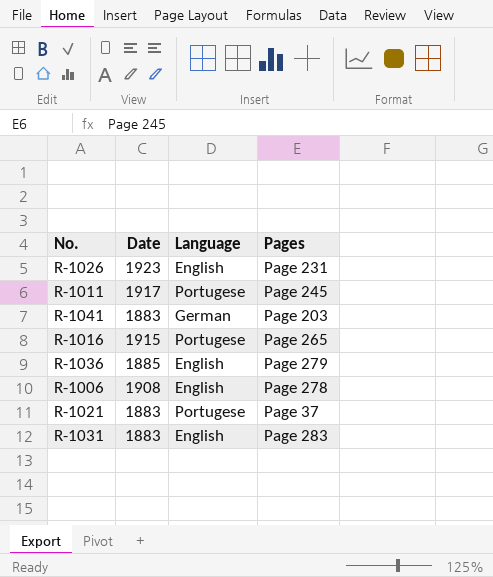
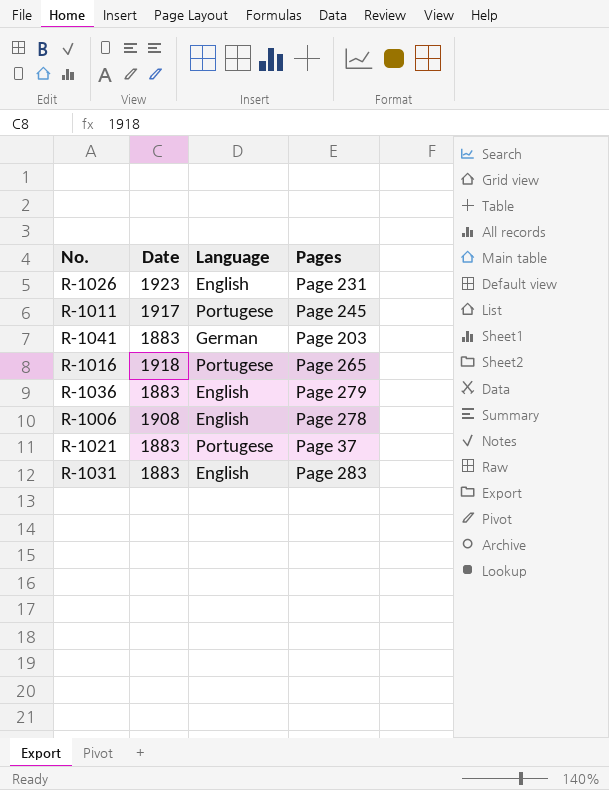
R-1016 | Date: 1915 -> 1918
R-1036 | Date: 1885 -> 1883

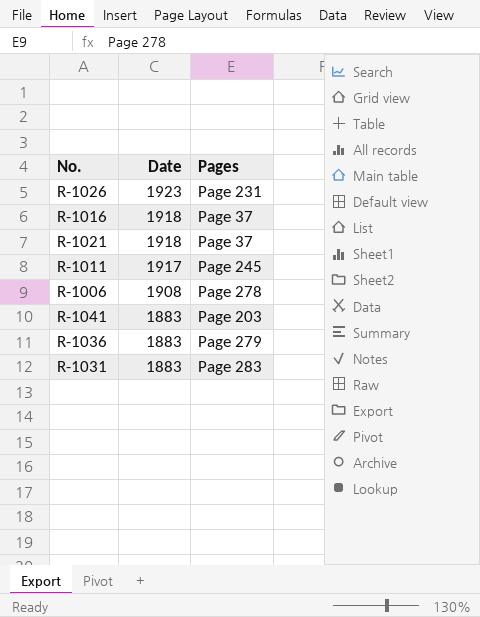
row order: none -> Date descending
column Language | position: 3 -> none
R-1016 | Pages: Page 265 -> Page 37
R-1021 | Date: 1883 -> 1918

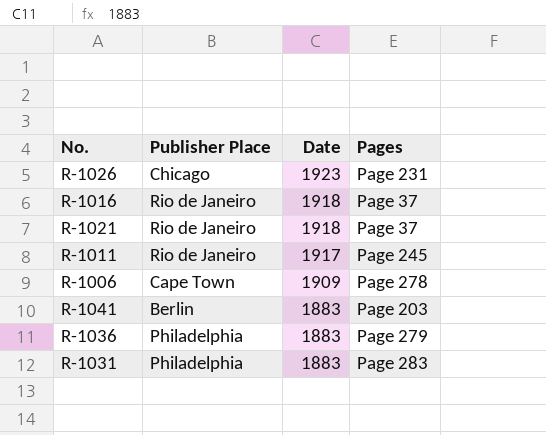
column Publisher Place | position: none -> 2
R-1006 | Date: 1908 -> 1909

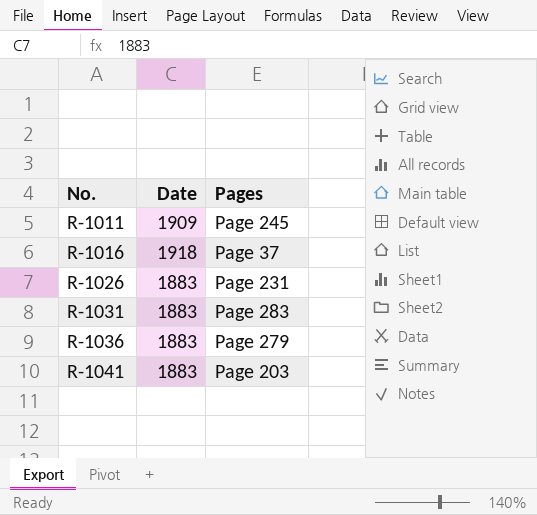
row order: Date descending -> No. ascending
column Publisher Place | position: 2 -> none
row R-1021: Rio de Janeiro | 1918 | Page 37 -> none
row R-1006: Cape Town | 1909 | Page 278 -> none
R-1011 | Date: 1917 -> 1909
R-1026 | Date: 1923 -> 1883

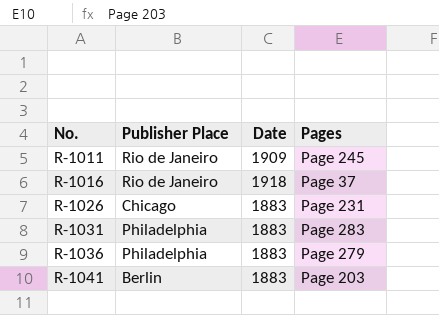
column Publisher Place | position: none -> 2

